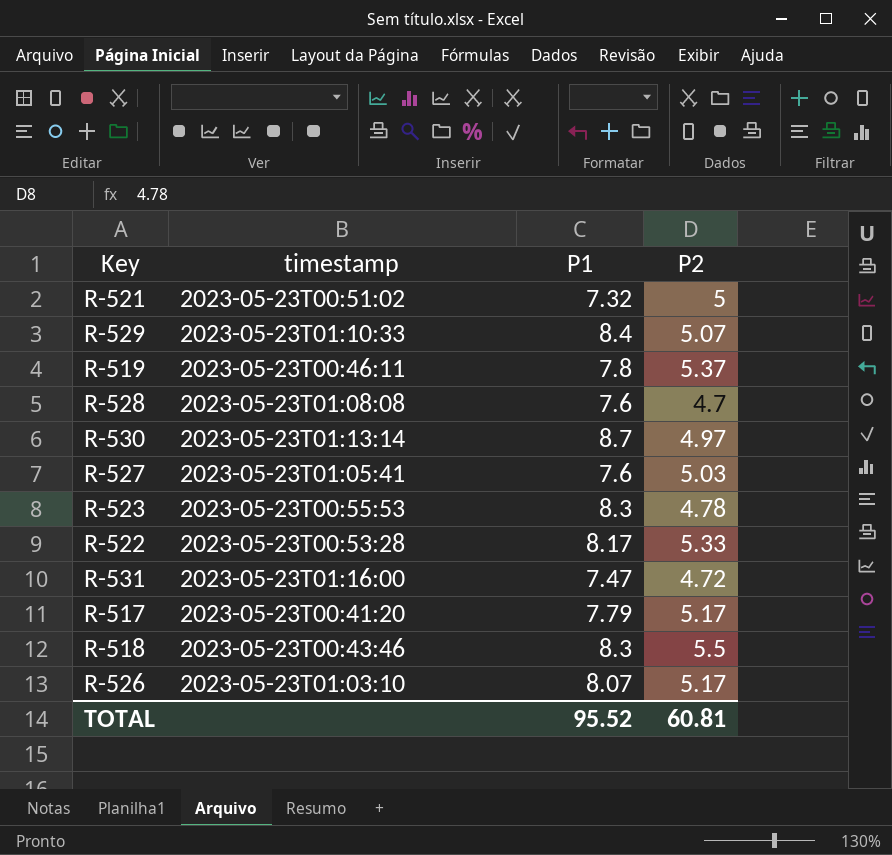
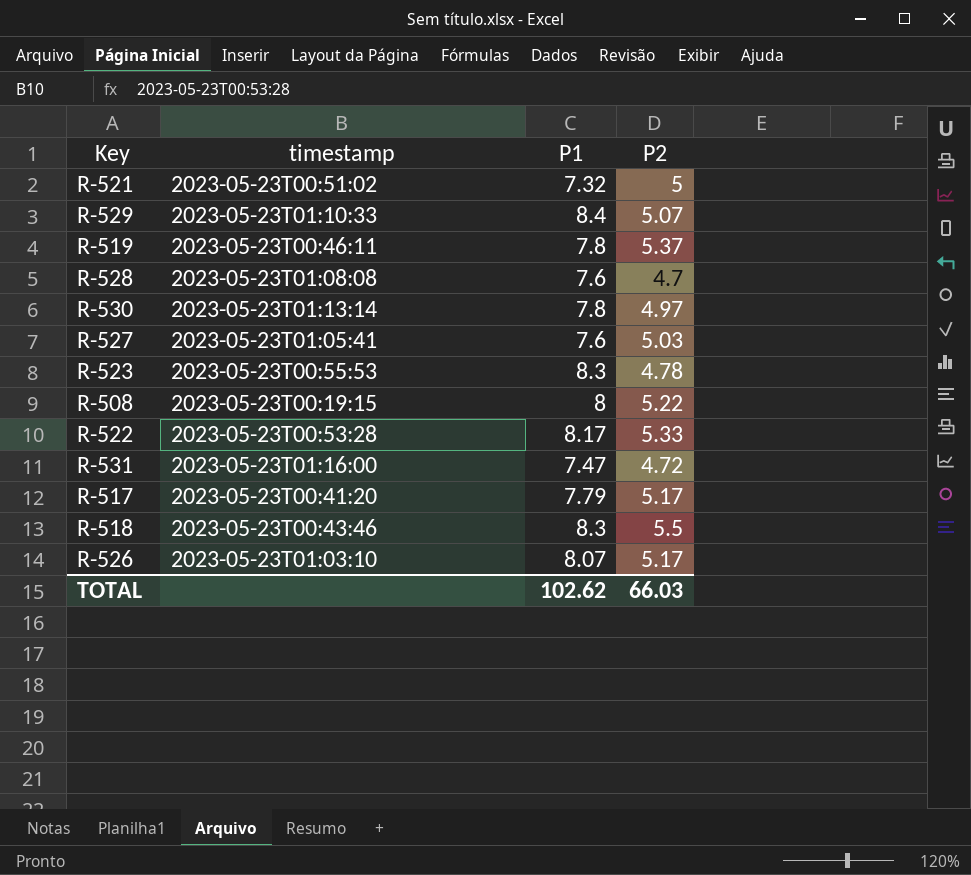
R-530 | P1: 8.7 -> 7.8
row R-508: none -> 2023-05-23T00:19:15 | 8 | 5.22
TOTAL | P1: 95.52 -> 102.62
TOTAL | P2: 60.81 -> 66.03

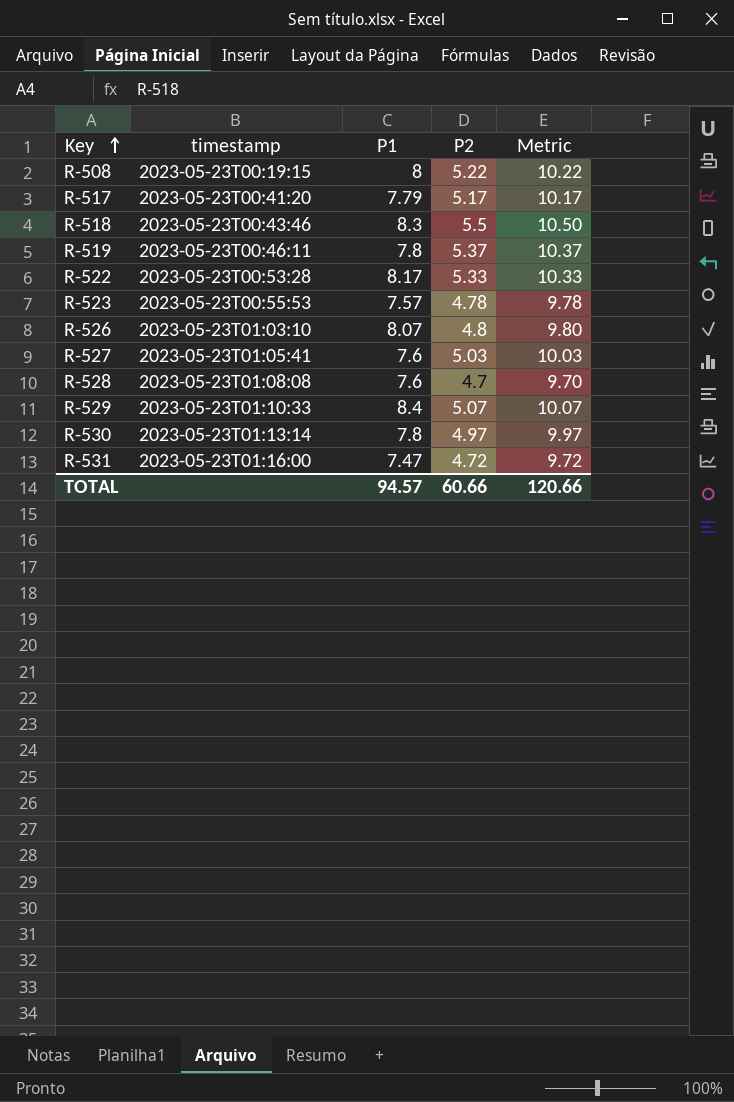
row order: none -> Key ascending
column Metric | formula: none -> [P2] + 5
row R-521: 2023-05-23T00:51:02 | 7.32 | 5 -> none
R-523 | P1: 8.3 -> 7.57
R-526 | P2: 5.17 -> 4.8
TOTAL | P1: 102.62 -> 94.57
TOTAL | P2: 66.03 -> 60.66

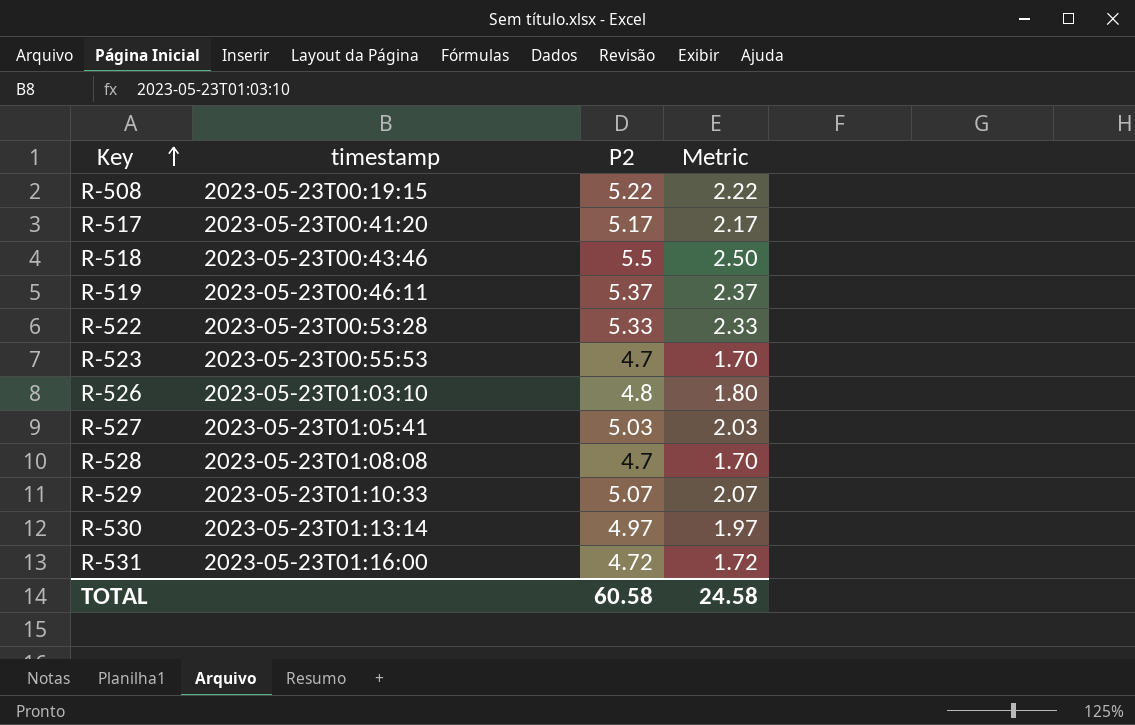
column P1 | position: 3 -> none
column Metric | formula: [P2] + 5 -> [P2] - 3
R-523 | P2: 4.78 -> 4.7
TOTAL | P2: 60.66 -> 60.58
TOTAL | Metric: 120.66 -> 24.58

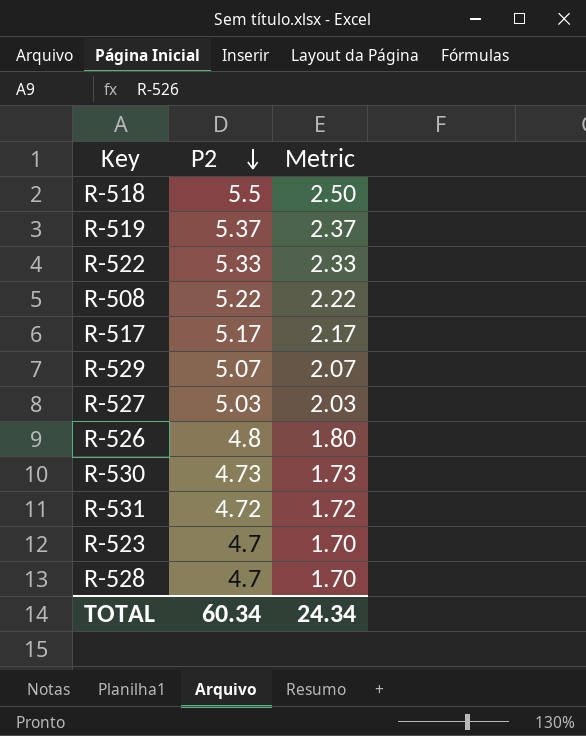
row order: Key ascending -> P2 descending
column timestamp | position: 2 -> none
R-530 | P2: 4.97 -> 4.73
R-530 | Metric: 1.97 -> 1.73
TOTAL | P2: 60.58 -> 60.34
TOTAL | Metric: 24.58 -> 24.34

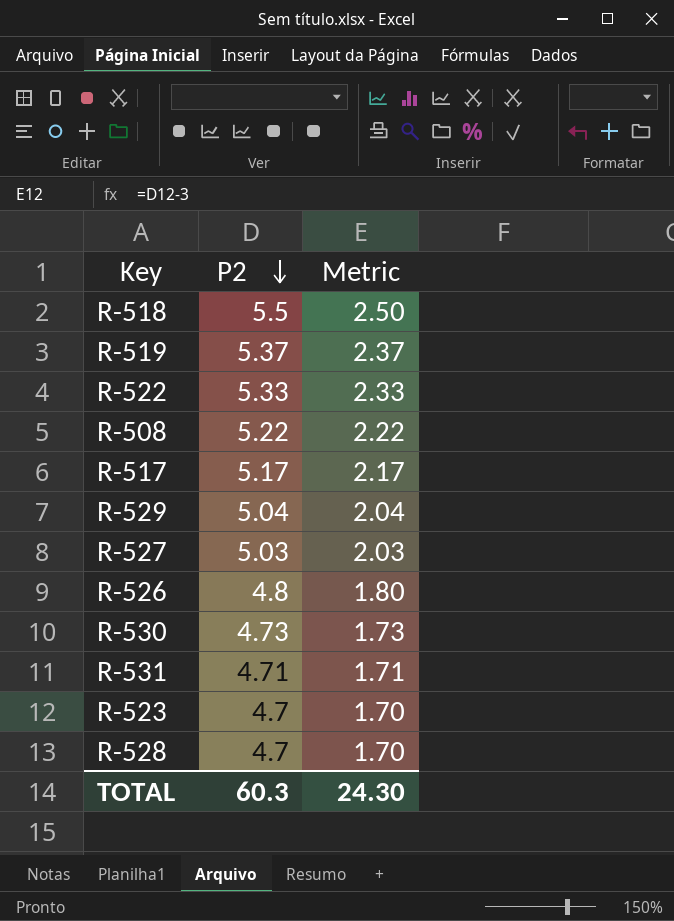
R-529 | P2: 5.07 -> 5.04
R-529 | Metric: 2.07 -> 2.04
R-531 | P2: 4.72 -> 4.71
R-531 | Metric: 1.72 -> 1.71
TOTAL | P2: 60.34 -> 60.3
TOTAL | Metric: 24.34 -> 24.30

